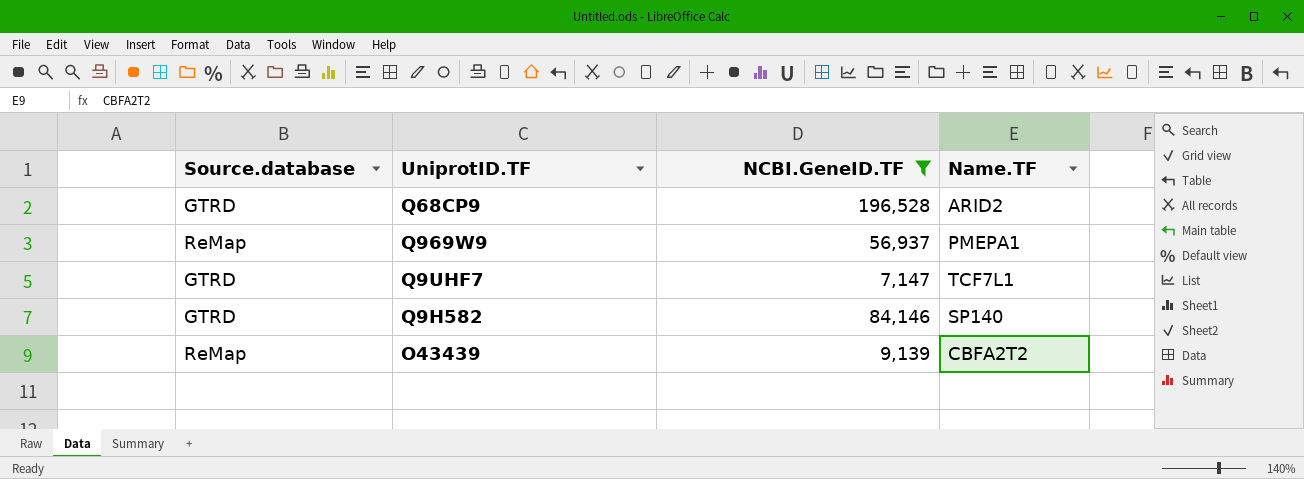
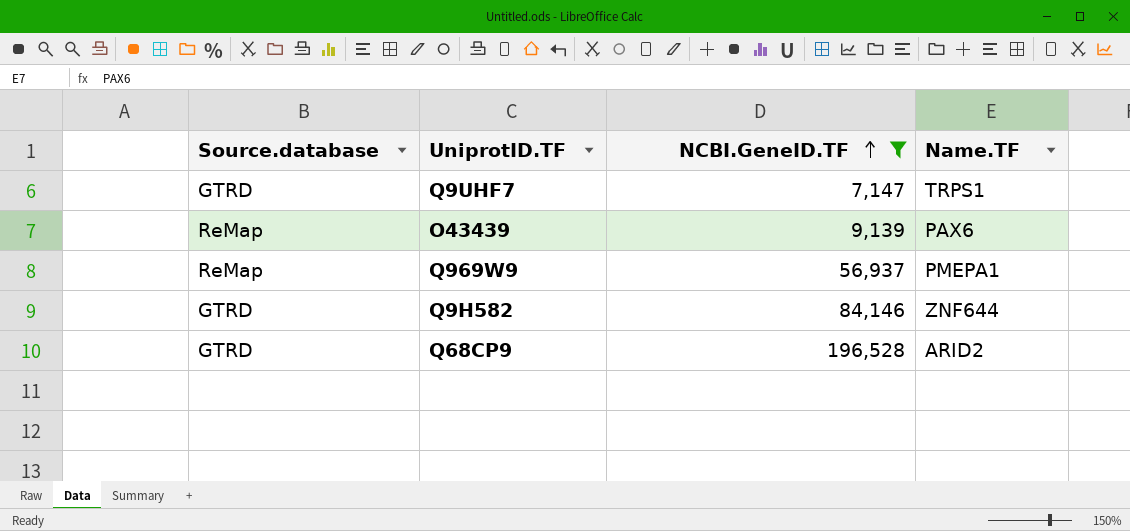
row order: none -> NCBI.GeneID.TF ascending
Q9UHF7 | Name.TF: TCF7L1 -> TRPS1
O43439 | Name.TF: CBFA2T2 -> PAX6
Q9H582 | Name.TF: SP140 -> ZNF644

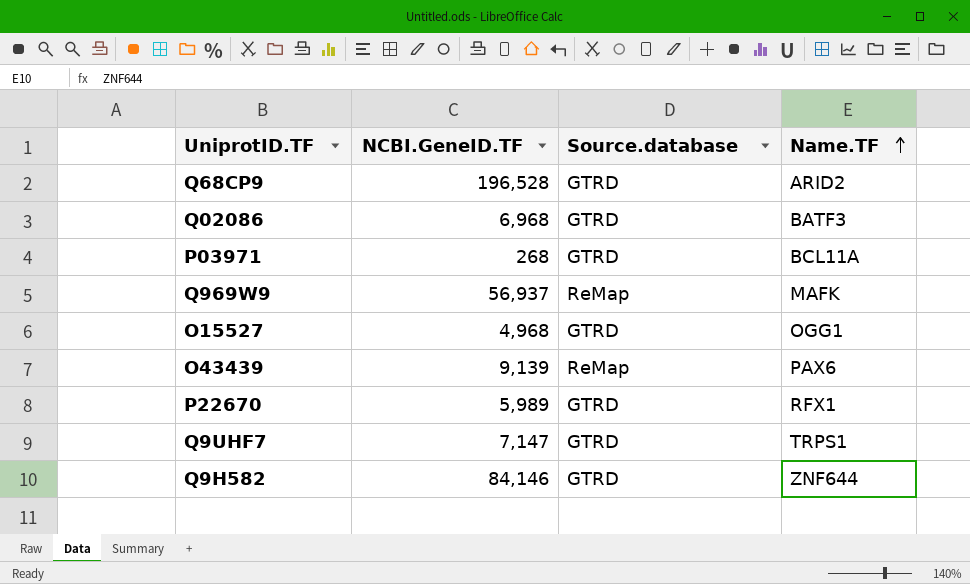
filter: NCBI.GeneID.TF >= 7,147 -> none
row order: NCBI.GeneID.TF ascending -> Name.TF ascending
column Source.database | position: 1 -> 3
Q969W9 | Name.TF: PMEPA1 -> MAFK

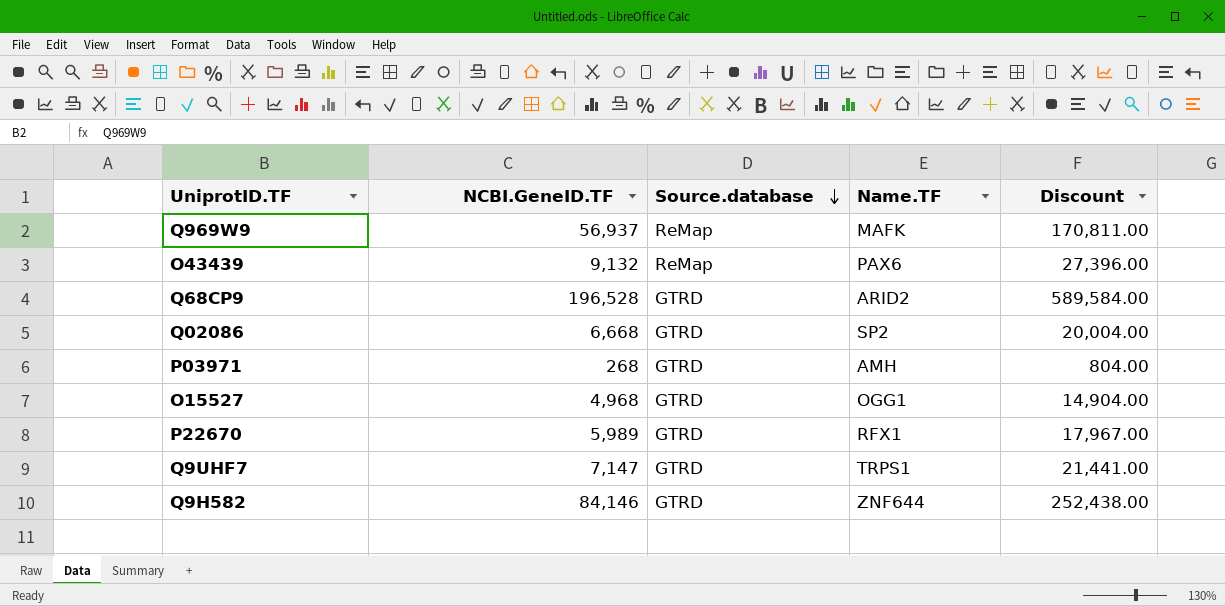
row order: Name.TF ascending -> Source.database descending
column Discount | formula: none -> [NCBI.GeneID.TF] * 3
O43439 | NCBI.GeneID.TF: 9,139 -> 9,132
Q02086 | NCBI.GeneID.TF: 6,968 -> 6,668
Q02086 | Name.TF: BATF3 -> SP2
P03971 | Name.TF: BCL11A -> AMH

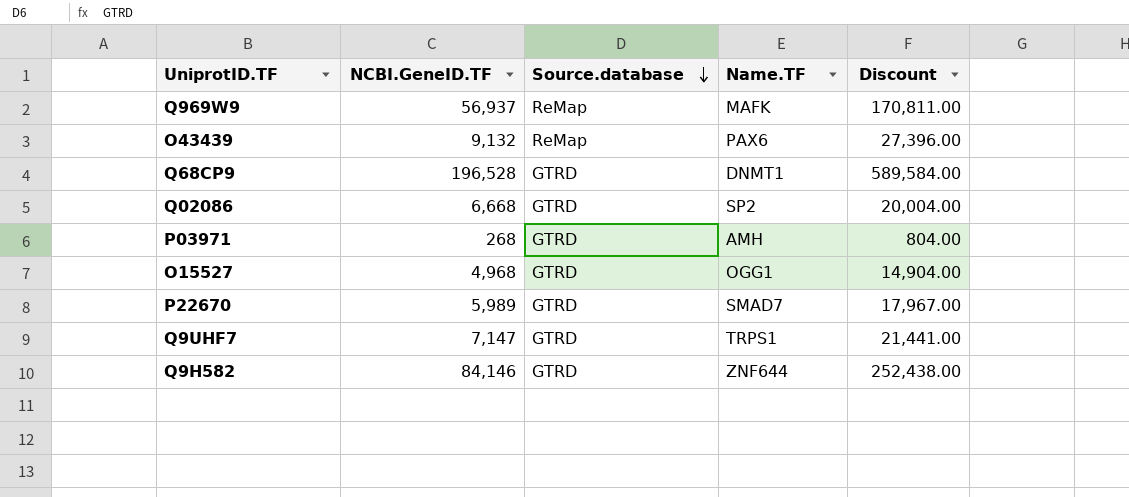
Q68CP9 | Name.TF: ARID2 -> DNMT1
P22670 | Name.TF: RFX1 -> SMAD7

